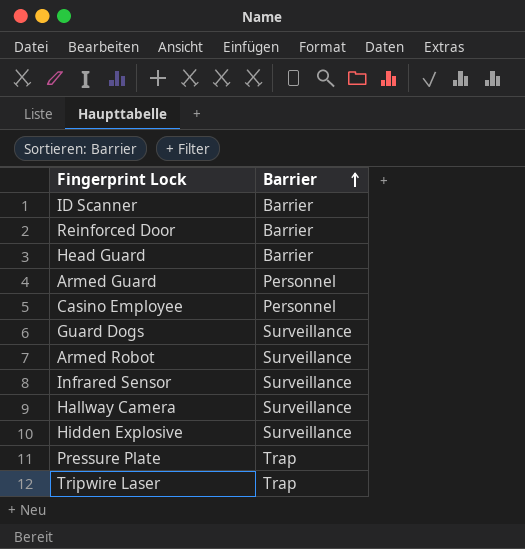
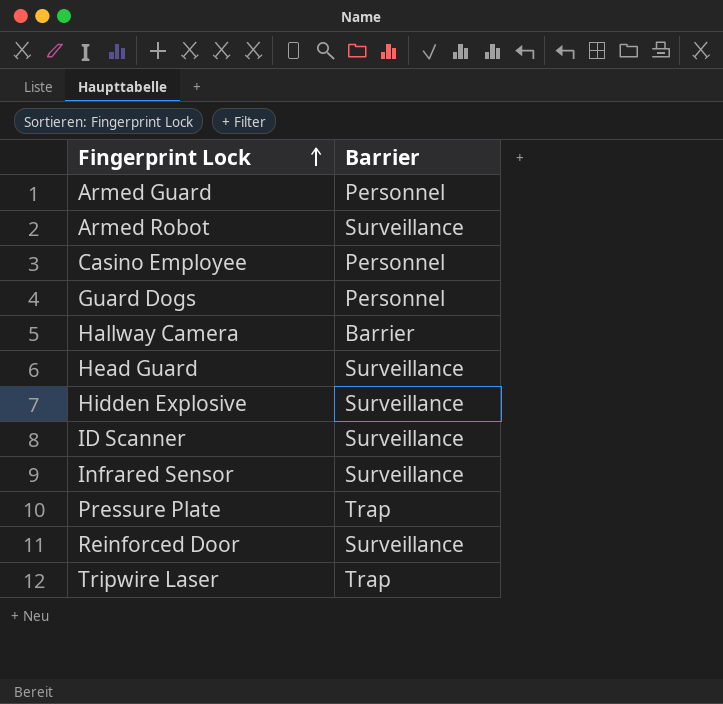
row order: Barrier ascending -> Fingerprint Lock ascending
Guard Dogs | Barrier: Surveillance -> Personnel
Hallway Camera | Barrier: Surveillance -> Barrier
Head Guard | Barrier: Barrier -> Surveillance
ID Scanner | Barrier: Barrier -> Surveillance
Reinforced Door | Barrier: Barrier -> Surveillance

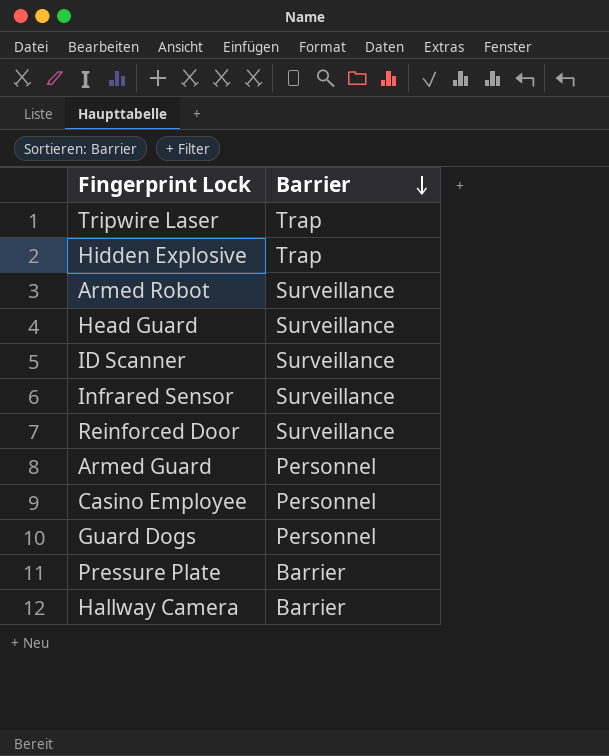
row order: Fingerprint Lock ascending -> Barrier descending
Hidden Explosive | Barrier: Surveillance -> Trap
Pressure Plate | Barrier: Trap -> Barrier

